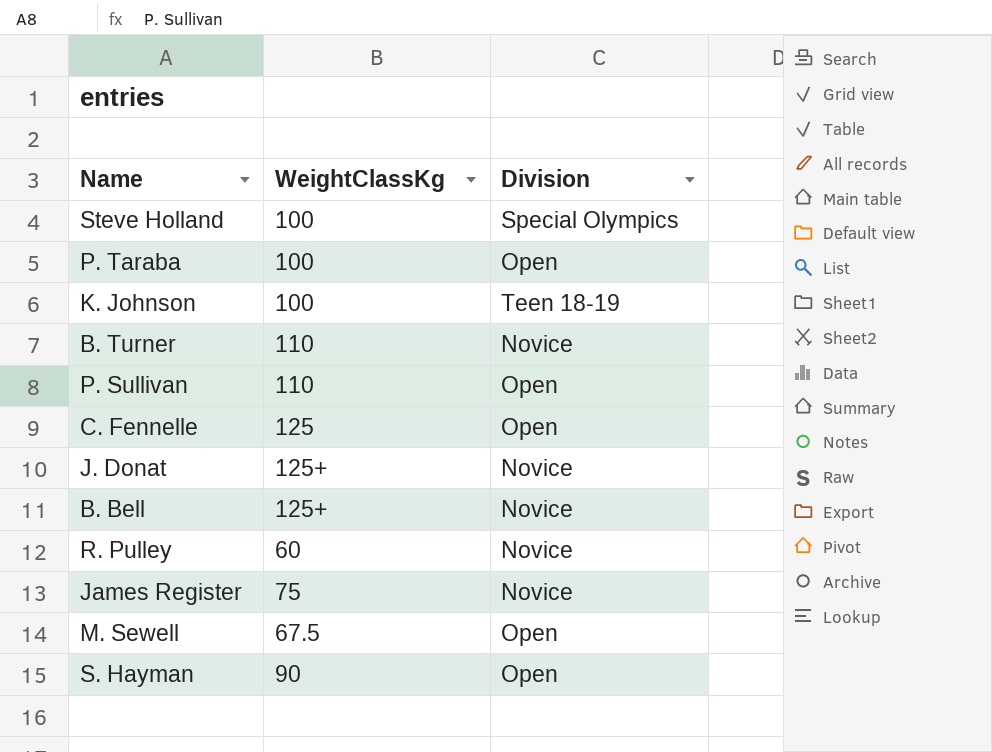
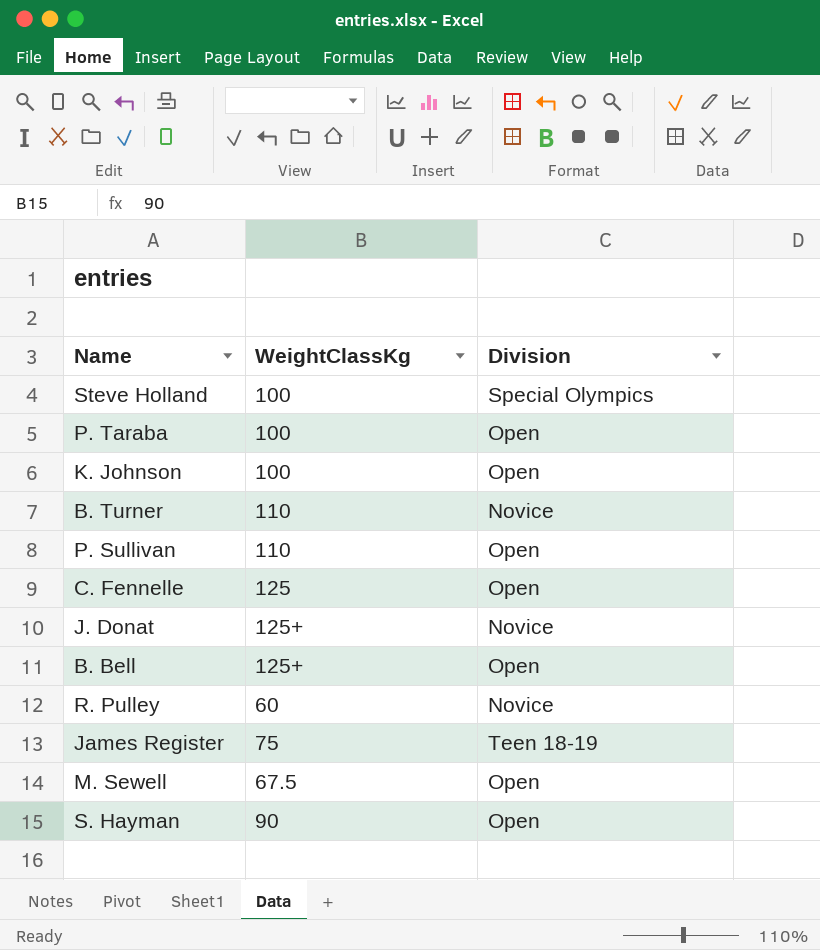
K. Johnson | Division: Teen 18-19 -> Open
B. Bell | Division: Novice -> Open
James Register | Division: Novice -> Teen 18-19

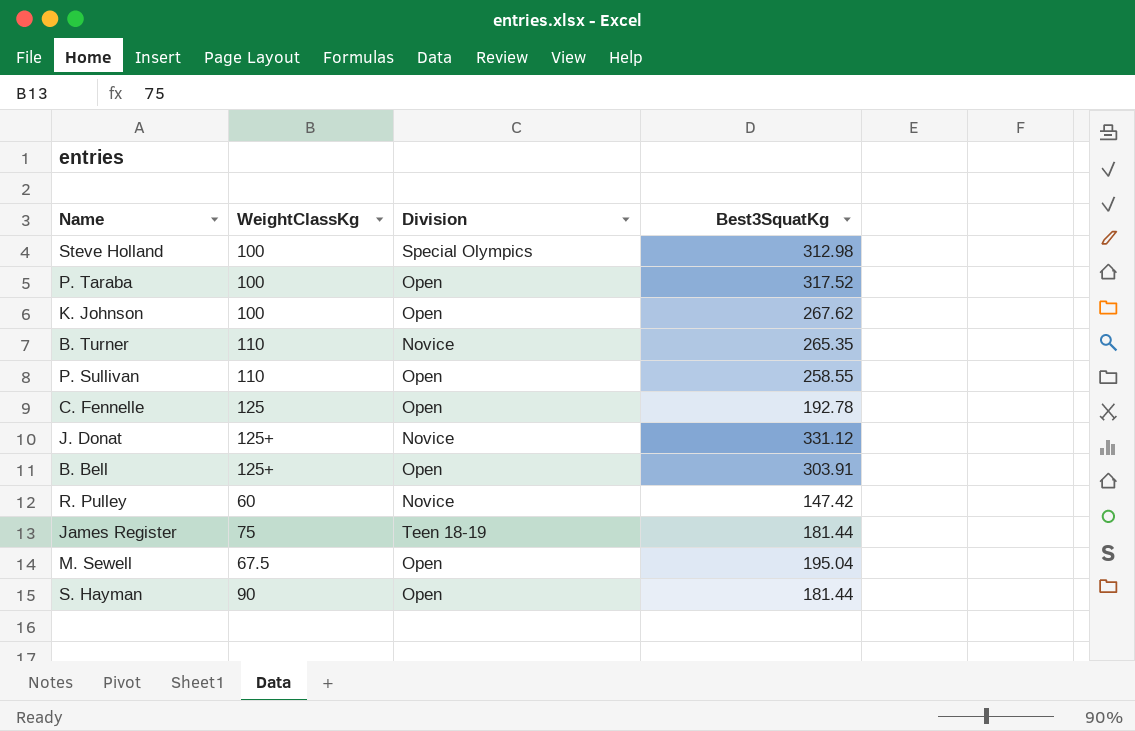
column Best3SquatKg | position: none -> 4

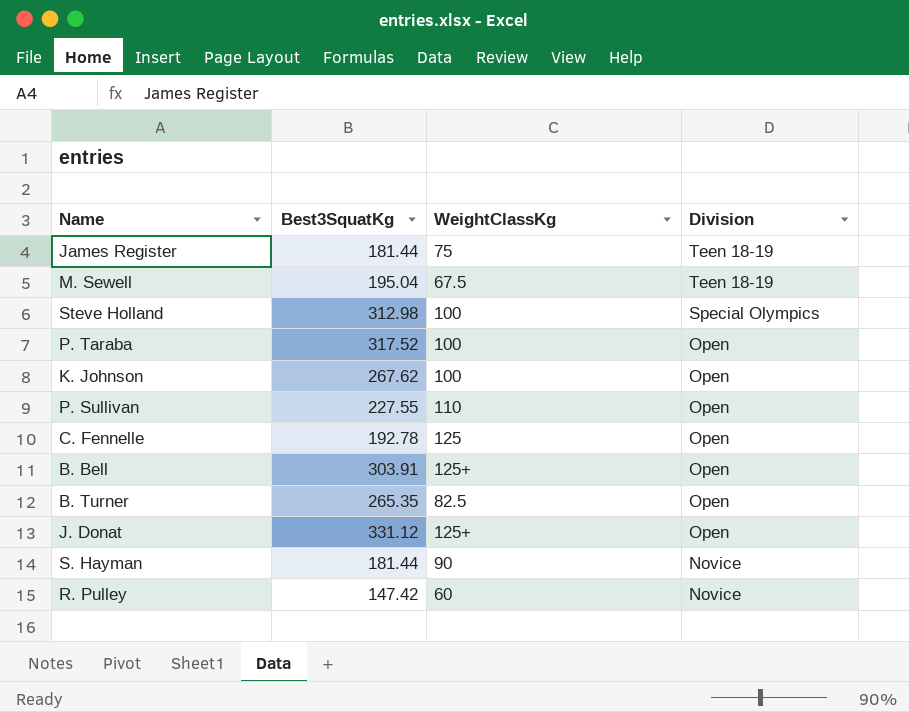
row order: none -> Division descending
column Best3SquatKg | position: 4 -> 2
M. Sewell | Division: Open -> Teen 18-19
P. Sullivan | Best3SquatKg: 258.55 -> 227.55
B. Turner | WeightClassKg: 110 -> 82.5
B. Turner | Division: Novice -> Open
J. Donat | Division: Novice -> Open
S. Hayman | Division: Open -> Novice

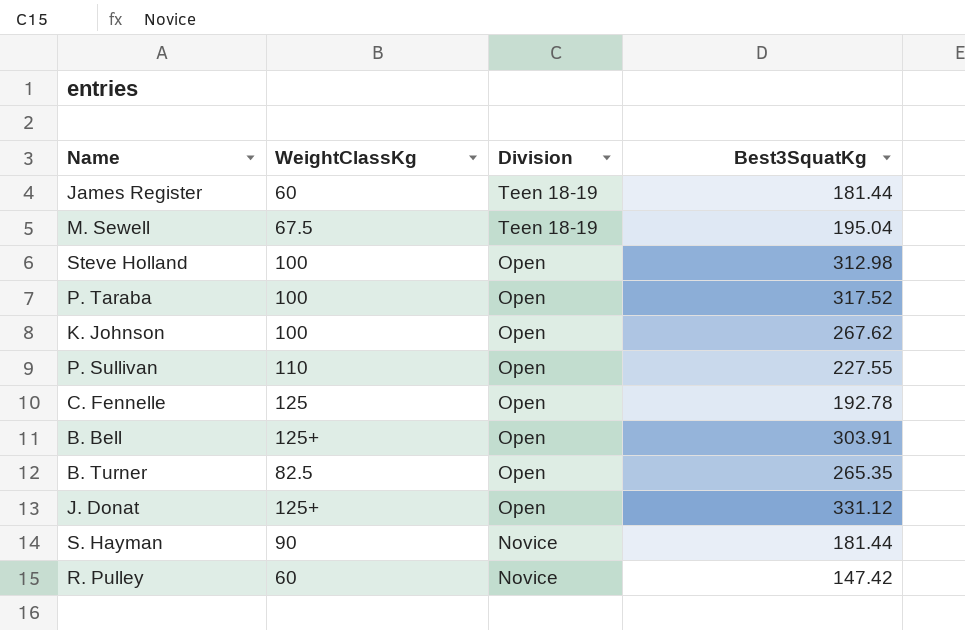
column Best3SquatKg | position: 2 -> 4
James Register | WeightClassKg: 75 -> 60
Steve Holland | Division: Special Olympics -> Open

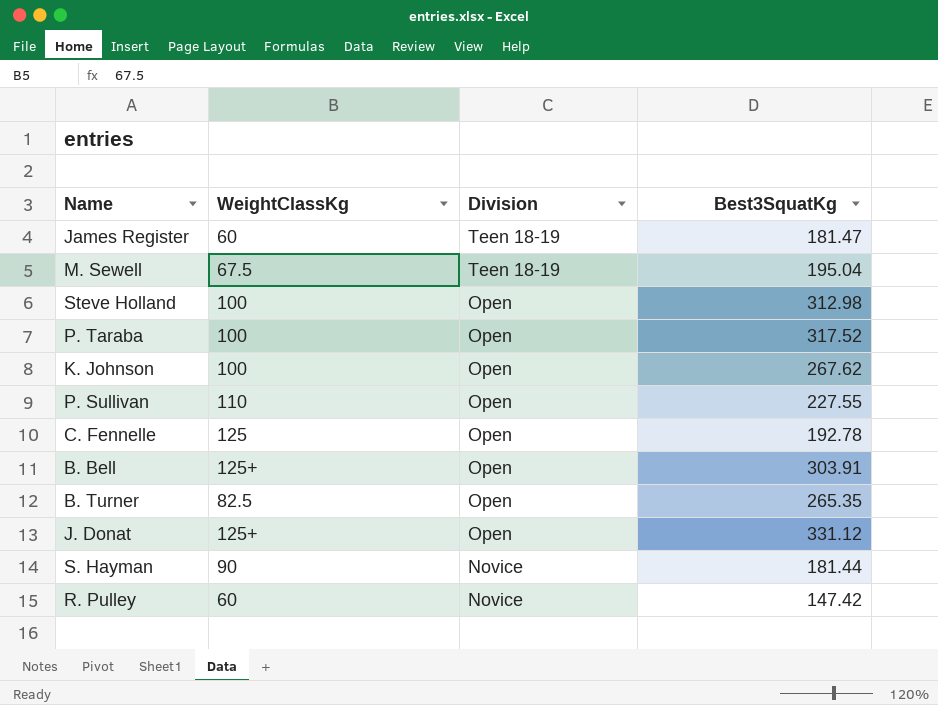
James Register | Best3SquatKg: 181.44 -> 181.47

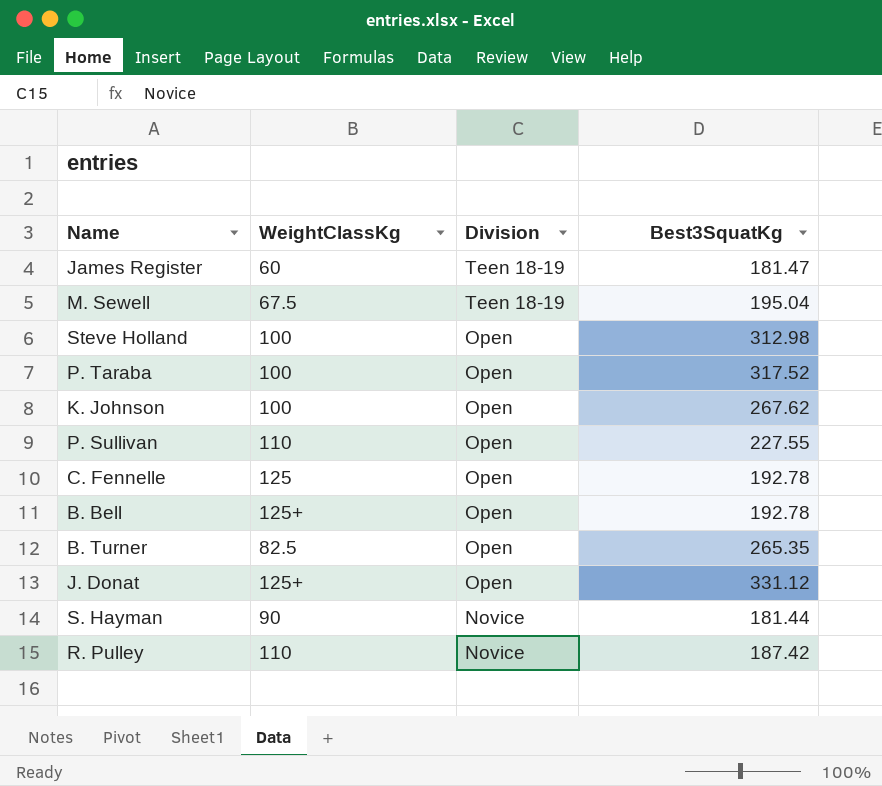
B. Bell | Best3SquatKg: 303.91 -> 192.78
R. Pulley | WeightClassKg: 60 -> 110
R. Pulley | Best3SquatKg: 147.42 -> 187.42

